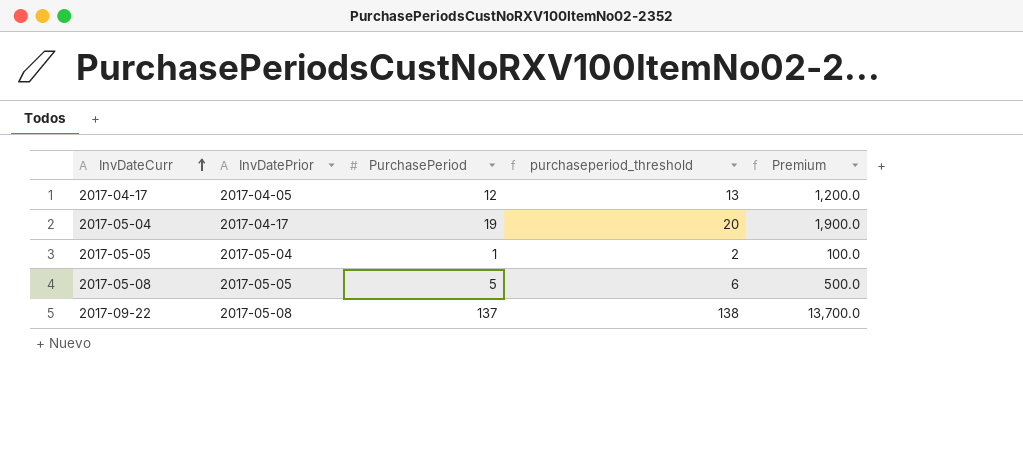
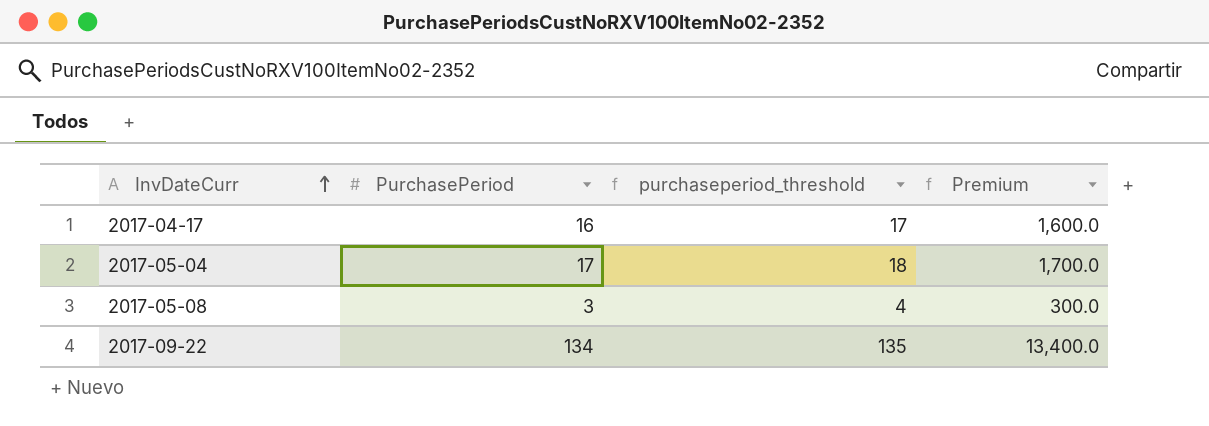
column InvDatePrior | position: 2 -> none
row 2017-05-05: 2017-05-04 | 1 | 2 | 100.0 -> none
2017-04-17 | PurchasePeriod: 12 -> 16
2017-04-17 | purchaseperiod_threshold: 13 -> 17
2017-04-17 | Premium: 1,200.0 -> 1,600.0
2017-05-04 | PurchasePeriod: 19 -> 17
2017-05-04 | purchaseperiod_threshold: 20 -> 18
2017-05-04 | Premium: 1,900.0 -> 1,700.0
2017-05-08 | PurchasePeriod: 5 -> 3
2017-05-08 | purchaseperiod_threshold: 6 -> 4
2017-05-08 | Premium: 500.0 -> 300.0
2017-09-22 | PurchasePeriod: 137 -> 134
2017-09-22 | purchaseperiod_threshold: 138 -> 135
2017-09-22 | Premium: 13,700.0 -> 13,400.0

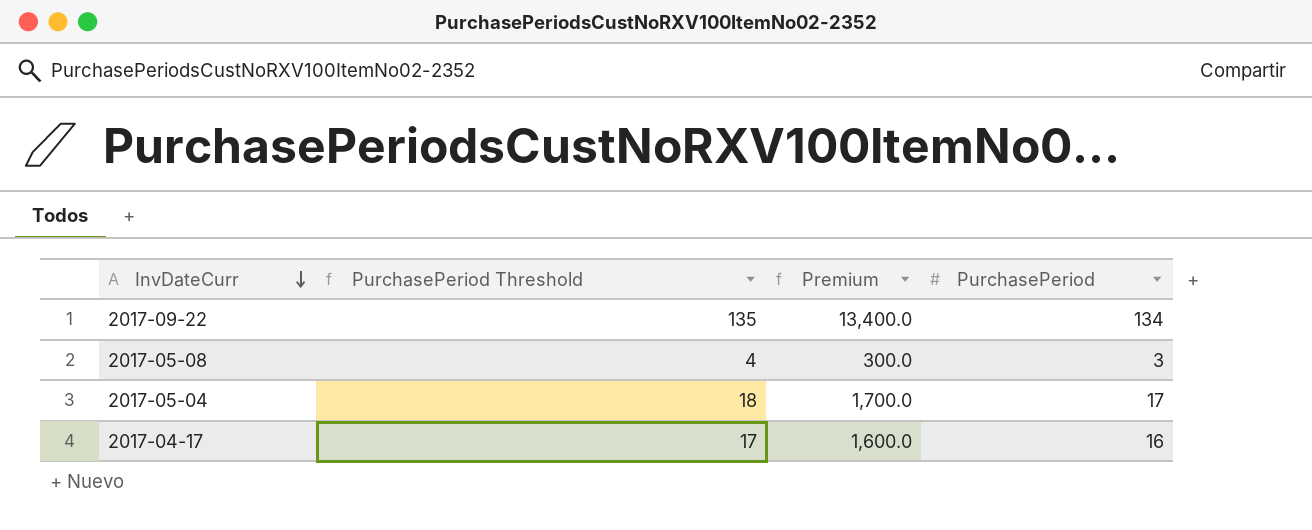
row order: InvDateCurr ascending -> InvDateCurr descending
column name: purchaseperiod_threshold -> PurchasePeriod Threshold
column PurchasePeriod | position: 2 -> 4

